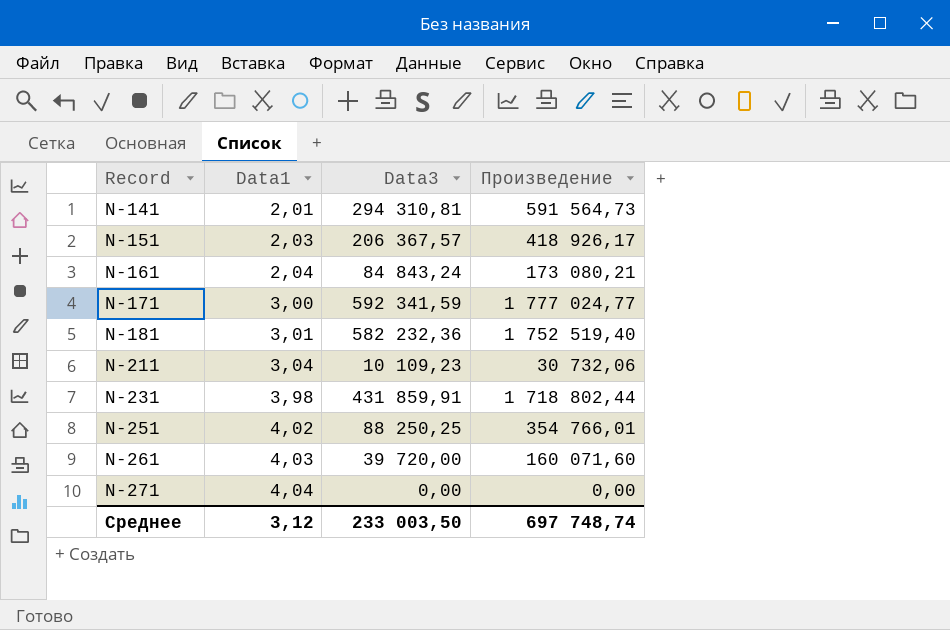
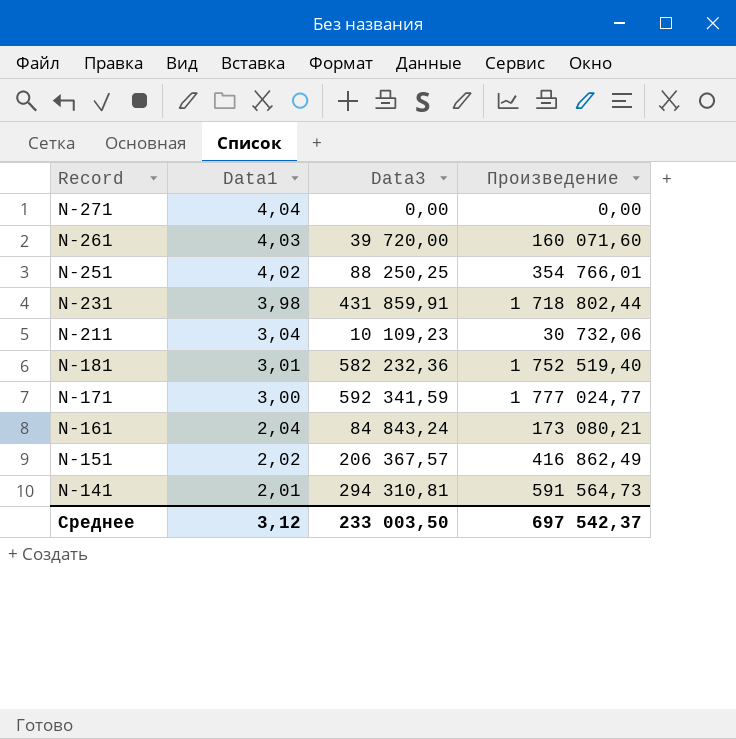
row order: Record ascending -> Record descending
N-151 | Data1: 2,03 -> 2,02
N-151 | Произведение: 418 926,17 -> 416 862,49
Среднее | Произведение: 697 748,74 -> 697 542,37

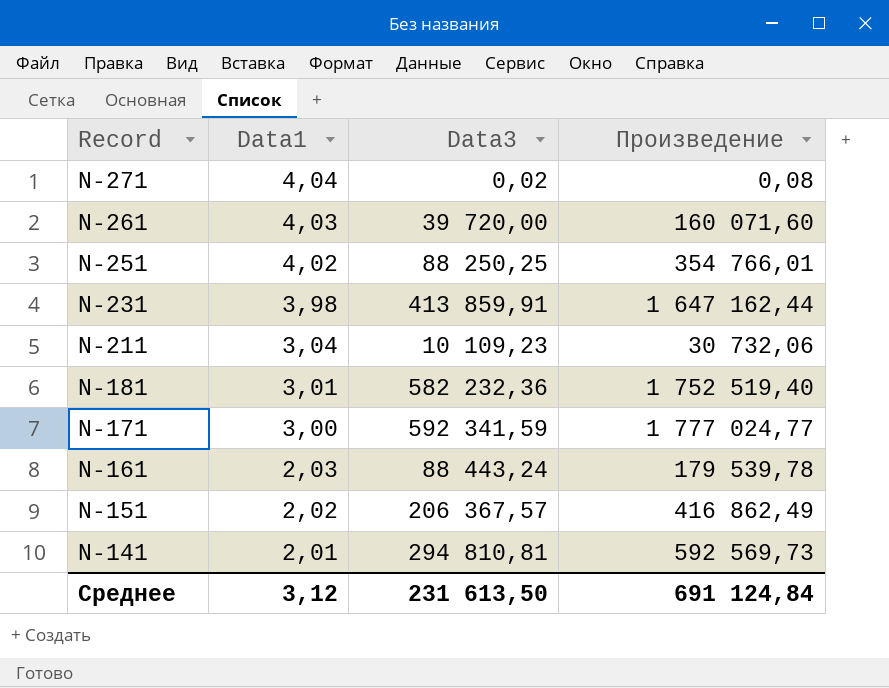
N-271 | Data3: 0,00 -> 0,02
N-271 | Произведение: 0,00 -> 0,08
N-231 | Data3: 431 859,91 -> 413 859,91
N-231 | Произведение: 1 718 802,44 -> 1 647 162,44
N-161 | Data1: 2,04 -> 2,03
N-161 | Data3: 84 843,24 -> 88 443,24
N-161 | Произведение: 173 080,21 -> 179 539,78
N-141 | Data3: 294 310,81 -> 294 810,81
N-141 | Произведение: 591 564,73 -> 592 569,73
Среднее | Data3: 233 003,50 -> 231 613,50
Среднее | Произведение: 697 542,37 -> 691 124,84

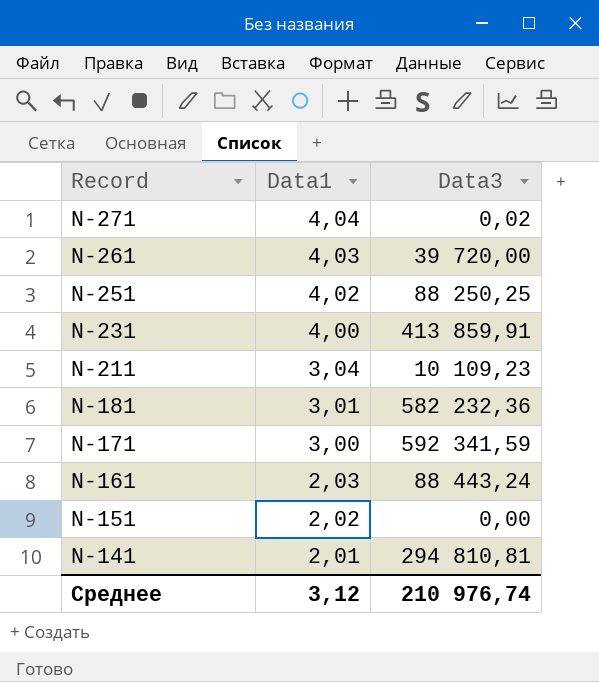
column Произведение | formula: [Data1] * [Data3] -> none
N-231 | Data1: 3,98 -> 4,00
N-151 | Data3: 206 367,57 -> 0,00
Среднее | Data3: 231 613,50 -> 210 976,74

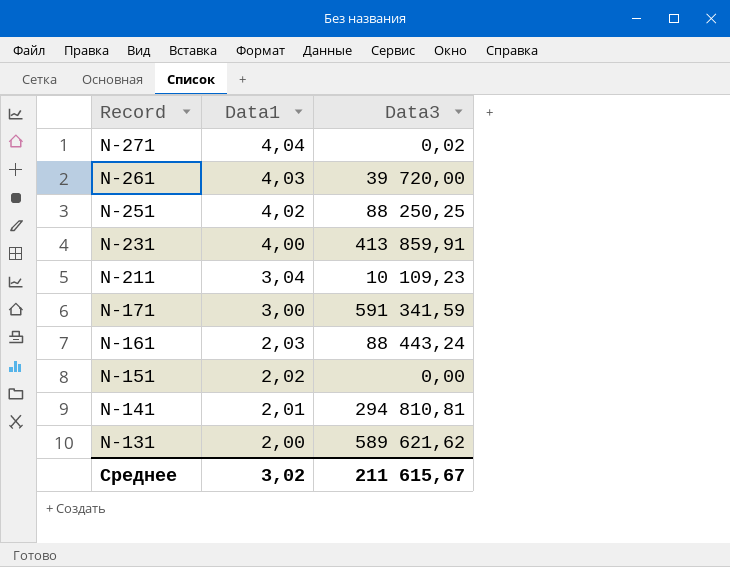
row N-181: 3,01 | 582 232,36 -> none
N-171 | Data3: 592 341,59 -> 591 341,59
row N-131: none -> 2,00 | 589 621,62
Среднее | Data1: 3,12 -> 3,02
Среднее | Data3: 210 976,74 -> 211 615,67

